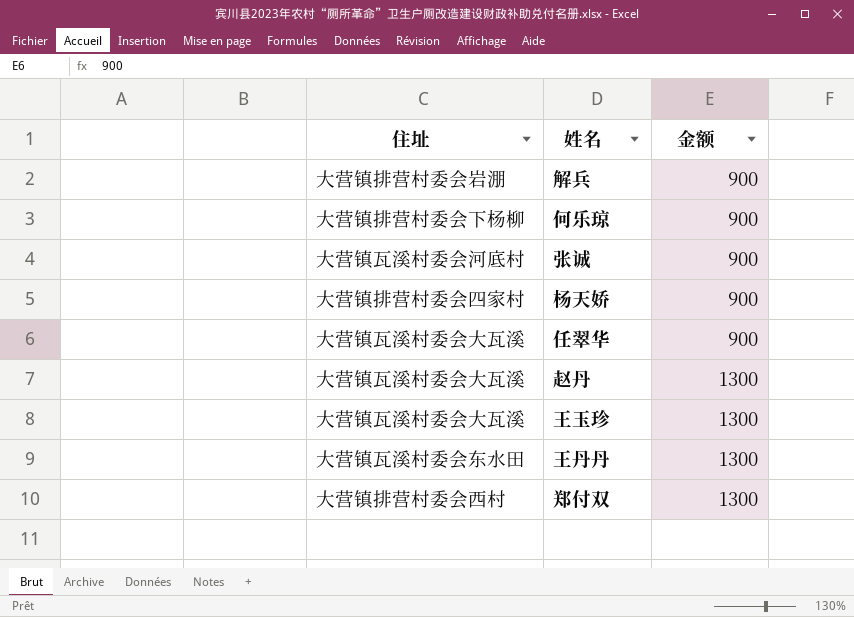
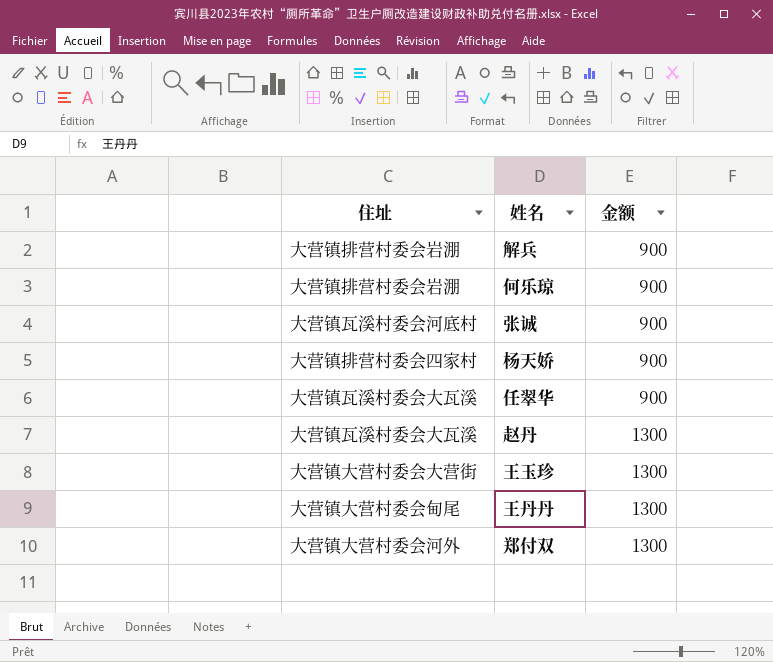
何乐琼 | 住址: 大营镇排营村委会下杨柳 -> 大营镇排营村委会岩淜
王玉珍 | 住址: 大营镇瓦溪村委会大瓦溪 -> 大营镇大营村委会大营街
王丹丹 | 住址: 大营镇瓦溪村委会东水田 -> 大营镇大营村委会甸尾
郑付双 | 住址: 大营镇排营村委会西村 -> 大营镇大营村委会河外

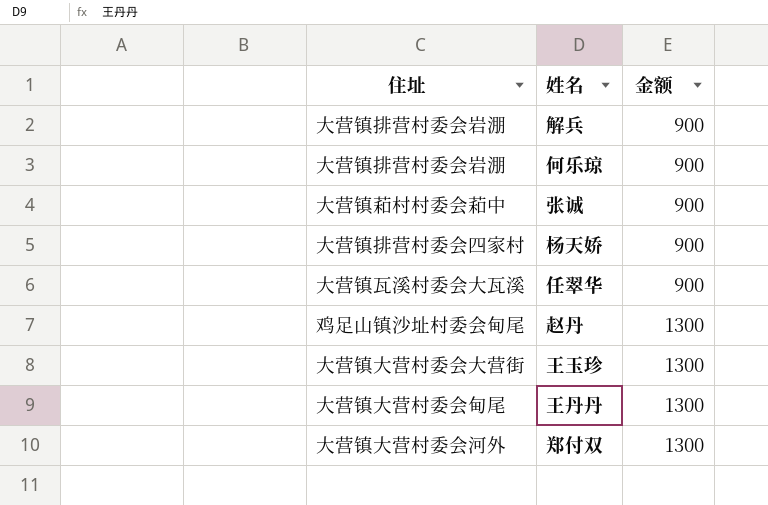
张诚 | 住址: 大营镇瓦溪村委会河底村 -> 大营镇萂村村委会萂中
赵丹 | 住址: 大营镇瓦溪村委会大瓦溪 -> 鸡足山镇沙址村委会甸尾

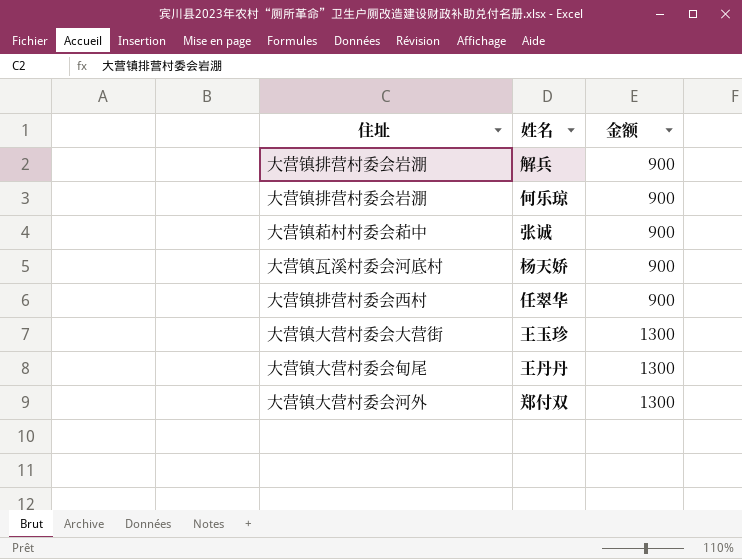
row 赵丹: 鸡足山镇沙址村委会甸尾 | 1300 -> none
杨天娇 | 住址: 大营镇排营村委会四家村 -> 大营镇瓦溪村委会河底村
任翠华 | 住址: 大营镇瓦溪村委会大瓦溪 -> 大营镇排营村委会西村

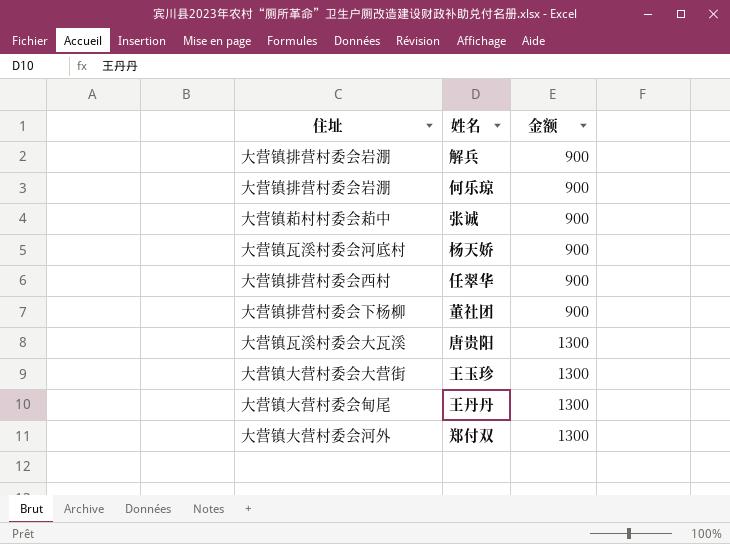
row 董社团: none -> 大营镇排营村委会下杨柳 | 900
row 唐贵阳: none -> 大营镇瓦溪村委会大瓦溪 | 1300

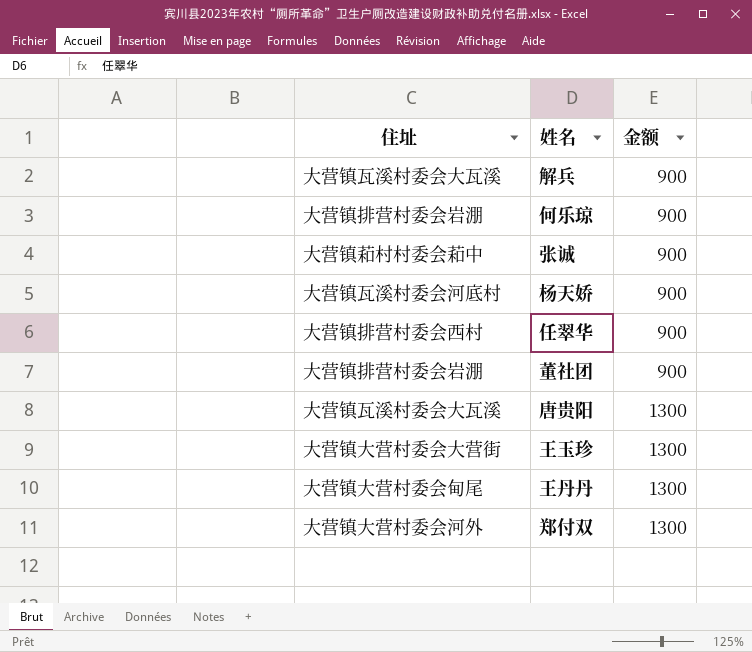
解兵 | 住址: 大营镇排营村委会岩淜 -> 大营镇瓦溪村委会大瓦溪
董社团 | 住址: 大营镇排营村委会下杨柳 -> 大营镇排营村委会岩淜

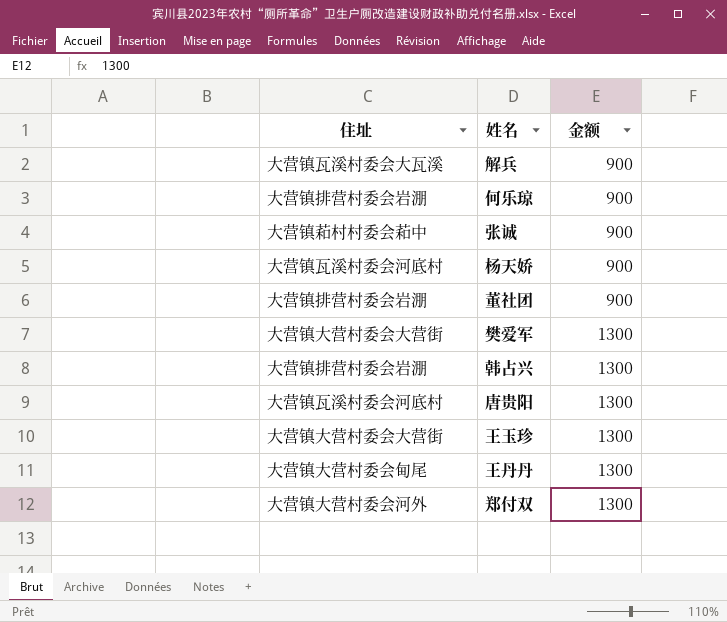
row 任翠华: 大营镇排营村委会西村 | 900 -> none
row 樊爱军: none -> 大营镇大营村委会大营街 | 1300
row 韩占兴: none -> 大营镇排营村委会岩淜 | 1300
唐贵阳 | 住址: 大营镇瓦溪村委会大瓦溪 -> 大营镇瓦溪村委会河底村

